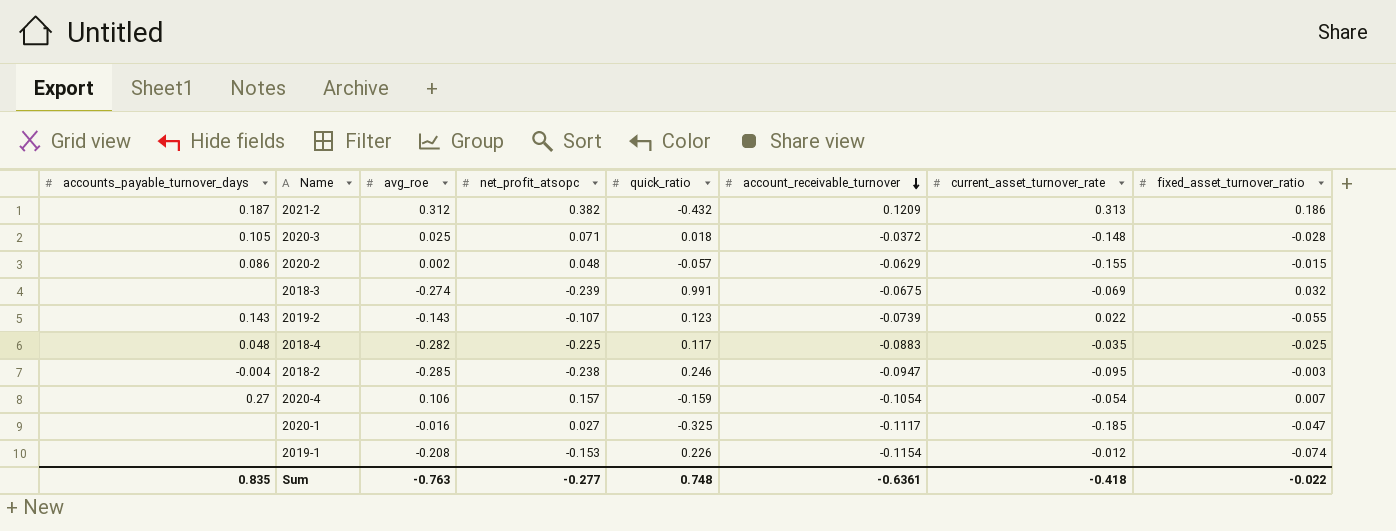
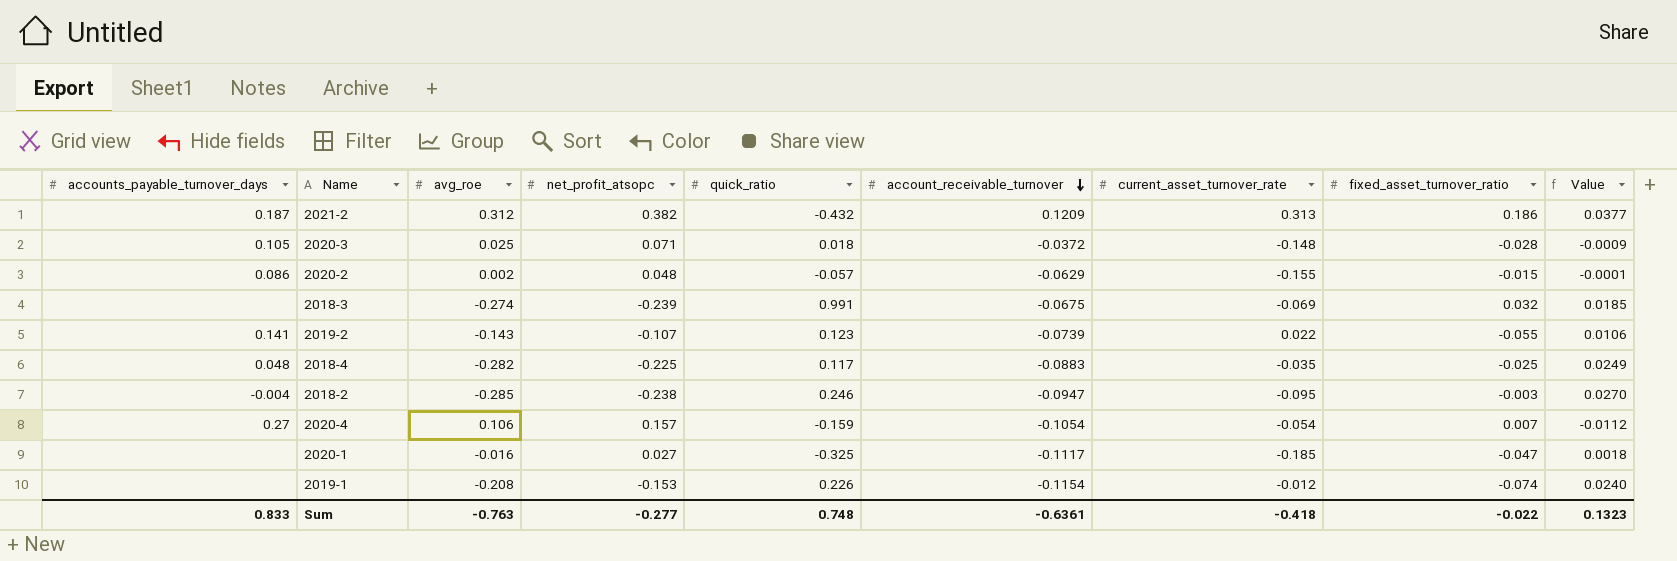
column Value | formula: none -> [avg_roe] * [account_receivable_turnover]
2019-2 | accounts_payable_turnover_days: 0.143 -> 0.141
Sum | accounts_payable_turnover_days: 0.835 -> 0.833

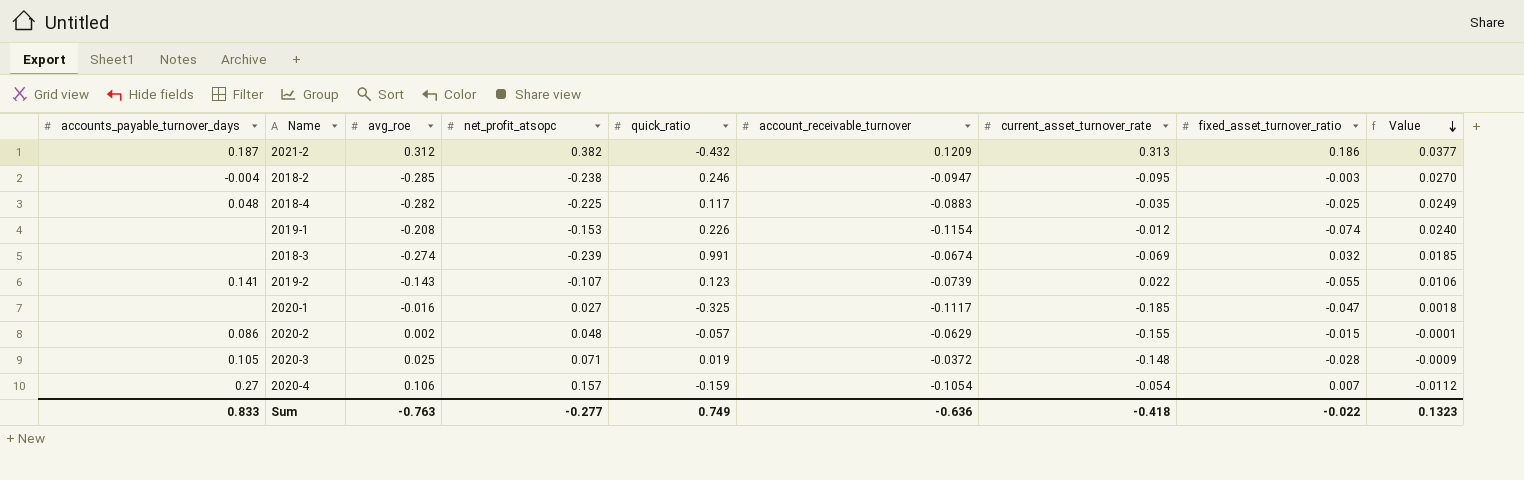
row order: account_receivable_turnover descending -> Value descending
2018-3 | account_receivable_turnover: -0.0675 -> -0.0674
2020-3 | quick_ratio: 0.018 -> 0.019
Sum | quick_ratio: 0.748 -> 0.749
Sum | account_receivable_turnover: -0.6361 -> -0.636

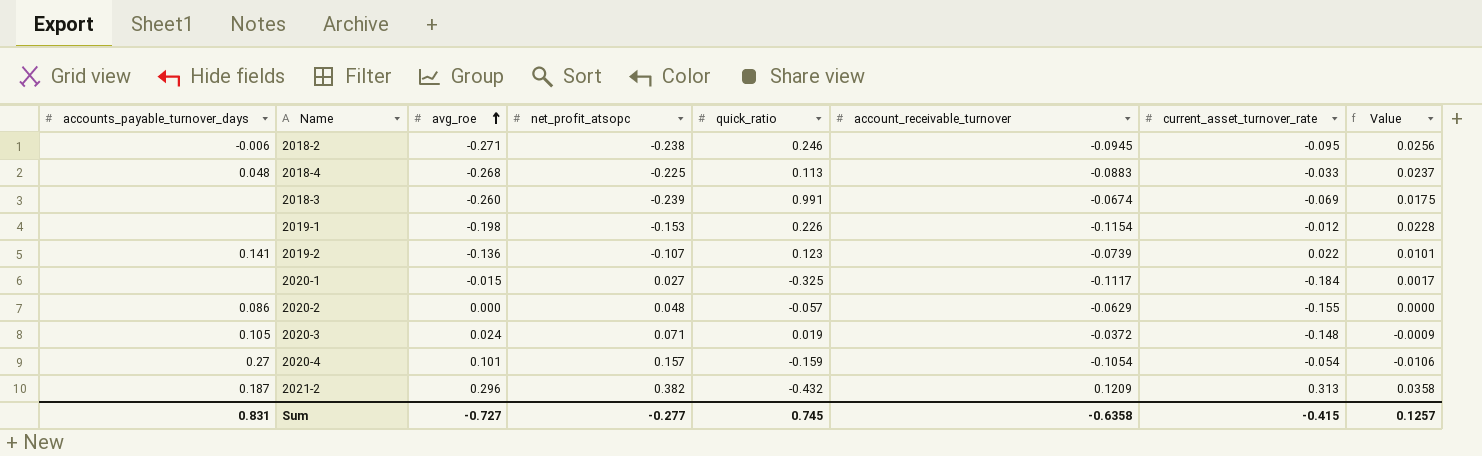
row order: Value descending -> avg_roe ascending
column fixed_asset_turnover_ratio | position: 8 -> none
2018-2 | accounts_payable_turnover_days: -0.004 -> -0.006
2018-2 | avg_roe: -0.285 -> -0.271
2018-2 | account_receivable_turnover: -0.0947 -> -0.0945
2018-2 | Value: 0.0270 -> 0.0256
2018-4 | avg_roe: -0.282 -> -0.268
2018-4 | quick_ratio: 0.117 -> 0.113
2018-4 | current_asset_turnover_rate: -0.035 -> -0.033
2018-4 | Value: 0.0249 -> 0.0237
2018-3 | avg_roe: -0.274 -> -0.260
2018-3 | Value: 0.0185 -> 0.0175
2019-1 | avg_roe: -0.208 -> -0.198
2019-1 | Value: 0.0240 -> 0.0228
2019-2 | avg_roe: -0.143 -> -0.136
2019-2 | Value: 0.0106 -> 0.0101
2020-1 | avg_roe: -0.016 -> -0.015
2020-1 | current_asset_turnover_rate: -0.185 -> -0.184
2020-1 | Value: 0.0018 -> 0.0017
2020-2 | avg_roe: 0.002 -> 0.000
2020-2 | Value: -0.0001 -> 0.0000
2020-3 | avg_roe: 0.025 -> 0.024
2020-4 | avg_roe: 0.106 -> 0.101
2020-4 | Value: -0.0112 -> -0.0106
2021-2 | avg_roe: 0.312 -> 0.296
2021-2 | Value: 0.0377 -> 0.0358
Sum | accounts_payable_turnover_days: 0.833 -> 0.831
Sum | avg_roe: -0.763 -> -0.727
Sum | quick_ratio: 0.749 -> 0.745
Sum | account_receivable_turnover: -0.636 -> -0.6358
Sum | current_asset_turnover_rate: -0.418 -> -0.415
Sum | Value: 0.1323 -> 0.1257

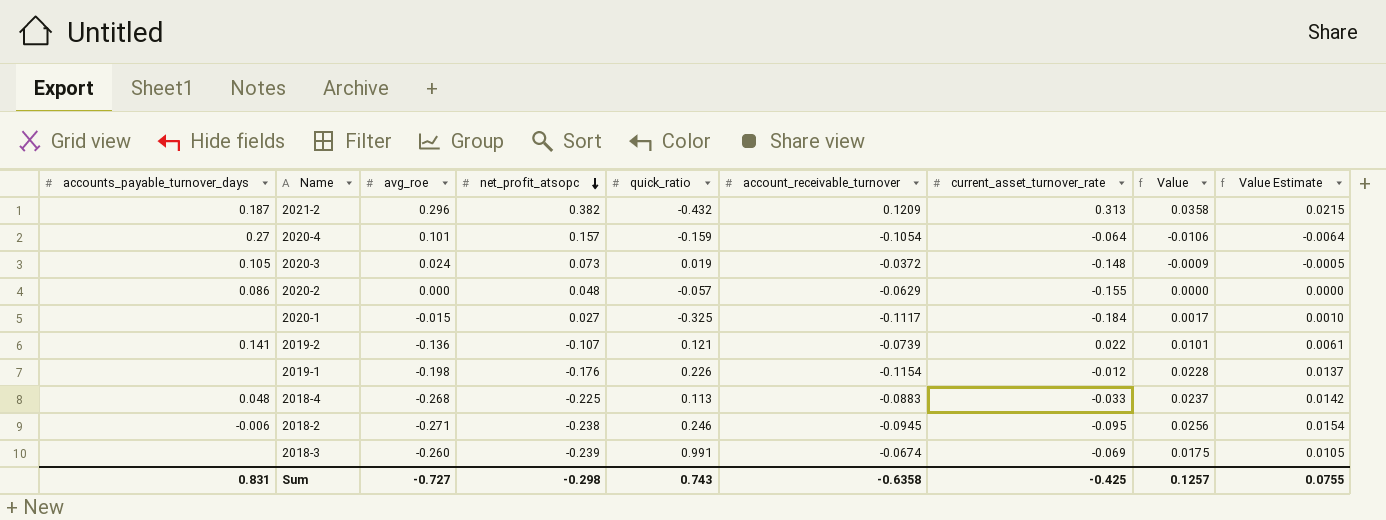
row order: avg_roe ascending -> net_profit_atsopc descending
column Value Estimate | formula: none -> [Value] * 0.6
2020-4 | current_asset_turnover_rate: -0.054 -> -0.064
2020-3 | net_profit_atsopc: 0.071 -> 0.073
2019-2 | quick_ratio: 0.123 -> 0.121
2019-1 | net_profit_atsopc: -0.153 -> -0.176
Sum | net_profit_atsopc: -0.277 -> -0.298
Sum | quick_ratio: 0.745 -> 0.743
Sum | current_asset_turnover_rate: -0.415 -> -0.425

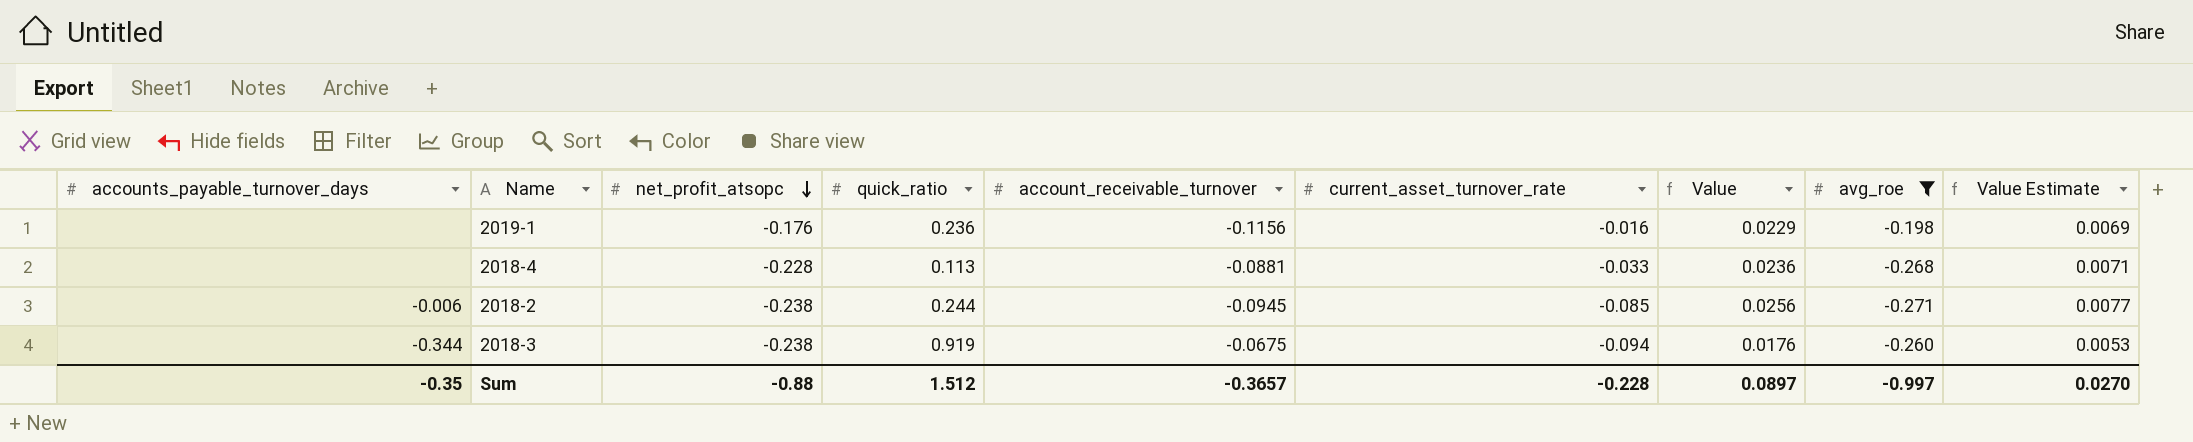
filter: none -> avg_roe <= -0.198
column avg_roe | position: 3 -> 8
column Value Estimate | formula: [Value] * 0.6 -> [Value] * 0.3
2019-1 | quick_ratio: 0.226 -> 0.236
2019-1 | account_receivable_turnover: -0.1154 -> -0.1156
2019-1 | current_asset_turnover_rate: -0.012 -> -0.016
2019-1 | Value: 0.0228 -> 0.0229
2018-4 | accounts_payable_turnover_days: 0.048 -> none
2018-4 | net_profit_atsopc: -0.225 -> -0.228
2018-4 | account_receivable_turnover: -0.0883 -> -0.0881
2018-4 | Value: 0.0237 -> 0.0236
2018-2 | quick_ratio: 0.246 -> 0.244
2018-2 | current_asset_turnover_rate: -0.095 -> -0.085
2018-3 | accounts_payable_turnover_days: none -> -0.344
2018-3 | net_profit_atsopc: -0.239 -> -0.238
2018-3 | quick_ratio: 0.991 -> 0.919
2018-3 | account_receivable_turnover: -0.0674 -> -0.0675
2018-3 | current_asset_turnover_rate: -0.069 -> -0.094
2018-3 | Value: 0.0175 -> 0.0176
Sum | accounts_payable_turnover_days: 0.831 -> -0.35
Sum | net_profit_atsopc: -0.298 -> -0.88
Sum | quick_ratio: 0.743 -> 1.512
Sum | account_receivable_turnover: -0.6358 -> -0.3657
Sum | current_asset_turnover_rate: -0.425 -> -0.228
Sum | Value: 0.1257 -> 0.0897
Sum | avg_roe: -0.727 -> -0.997
Sum | Value Estimate: 0.0755 -> 0.0270

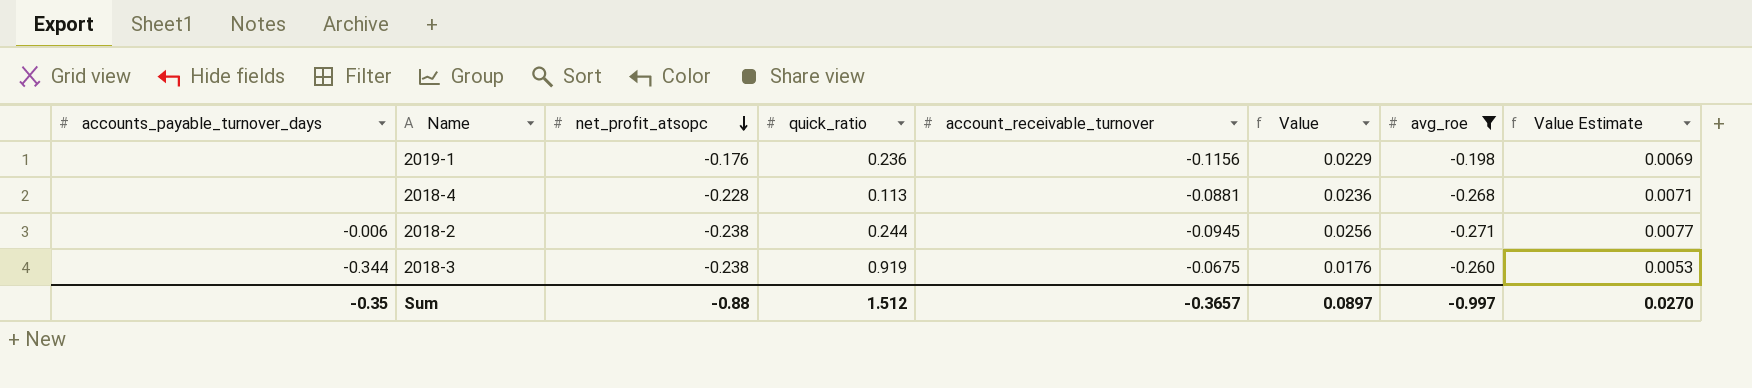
column current_asset_turnover_rate | position: 6 -> none

